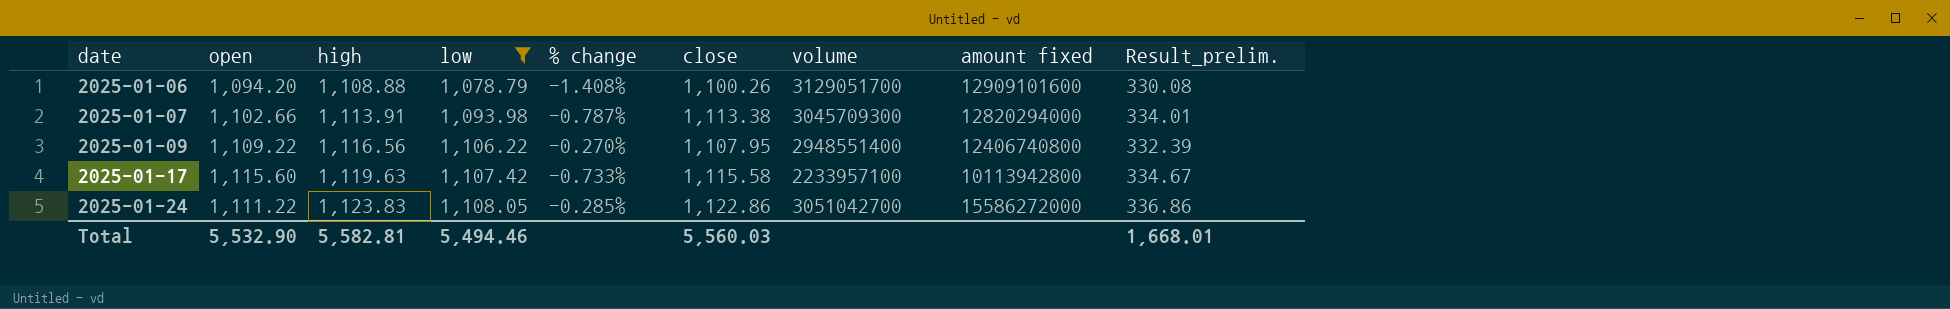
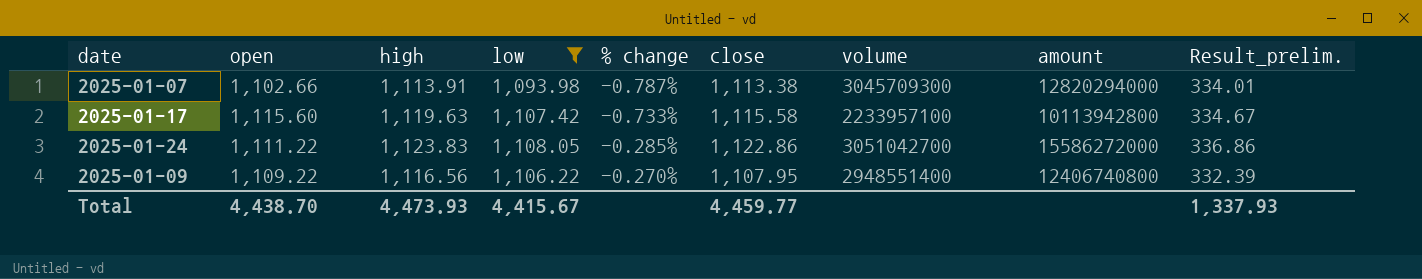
row order: date ascending -> % change ascending
column name: amount fixed -> amount
row 2025-01-06: 1,094.20 | 1,108.88 | 1,078.79 | -1.408% | 1,100.26 | 3129051700 | 12909101600 | 330.08 -> none
Total | open: 5,532.90 -> 4,438.70
Total | high: 5,582.81 -> 4,473.93
Total | low: 5,494.46 -> 4,415.67
Total | close: 5,560.03 -> 4,459.77
Total | Result_prelim.: 1,668.01 -> 1,337.93

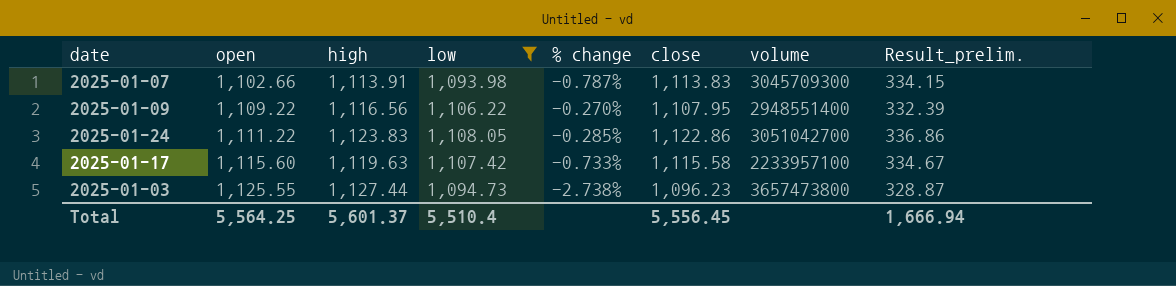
row order: % change ascending -> open ascending
column amount | position: 8 -> none
2025-01-07 | close: 1,113.38 -> 1,113.83
2025-01-07 | Result_prelim.: 334.01 -> 334.15
row 2025-01-03: none -> 1,125.55 | 1,127.44 | 1,094.73 | -2.738% | 1,096.23 | 3657473800 | 328.87
Total | open: 4,438.70 -> 5,564.25
Total | high: 4,473.93 -> 5,601.37
Total | low: 4,415.67 -> 5,510.4
Total | close: 4,459.77 -> 5,556.45
Total | Result_prelim.: 1,337.93 -> 1,666.94

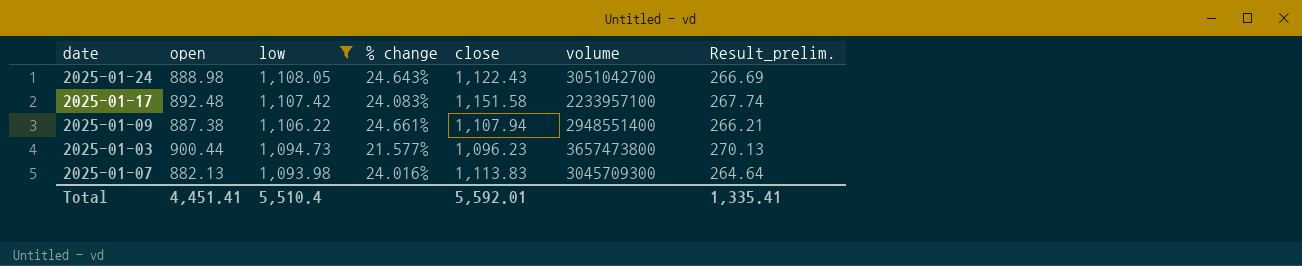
row order: open ascending -> low descending
column high | position: 3 -> none
column Result_prelim. | formula: [close] * 0.3 -> [open] * 0.3
2025-01-24 | open: 1,111.22 -> 888.98
2025-01-24 | % change: -0.285% -> 24.643%
2025-01-24 | close: 1,122.86 -> 1,122.43
2025-01-17 | open: 1,115.60 -> 892.48
2025-01-17 | % change: -0.733% -> 24.083%
2025-01-17 | close: 1,115.58 -> 1,151.58
2025-01-09 | open: 1,109.22 -> 887.38
2025-01-09 | % change: -0.270% -> 24.661%
2025-01-09 | close: 1,107.95 -> 1,107.94
2025-01-03 | open: 1,125.55 -> 900.44
2025-01-03 | % change: -2.738% -> 21.577%
2025-01-07 | open: 1,102.66 -> 882.13
2025-01-07 | % change: -0.787% -> 24.016%
Total | open: 5,564.25 -> 4,451.41
Total | close: 5,556.45 -> 5,592.01
Total | Result_prelim.: 1,666.94 -> 1,335.41

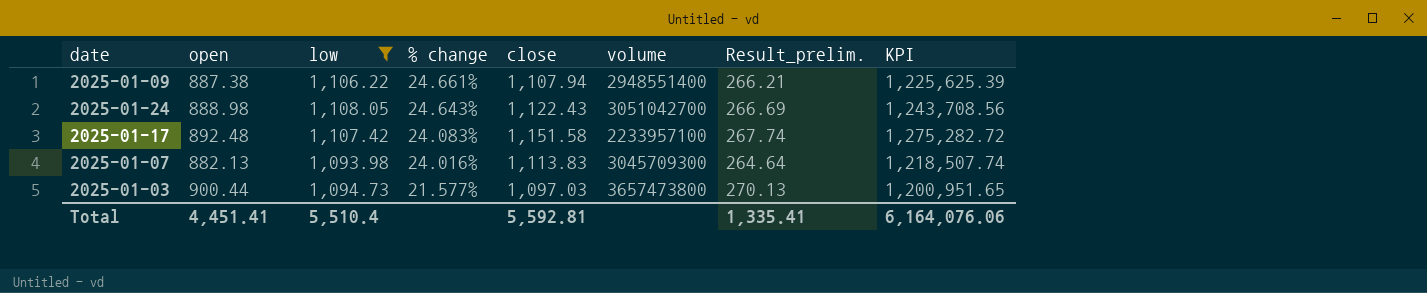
row order: low descending -> % change descending
column KPI | formula: none -> [low] * [close]
2025-01-03 | close: 1,096.23 -> 1,097.03
Total | close: 5,592.01 -> 5,592.81

